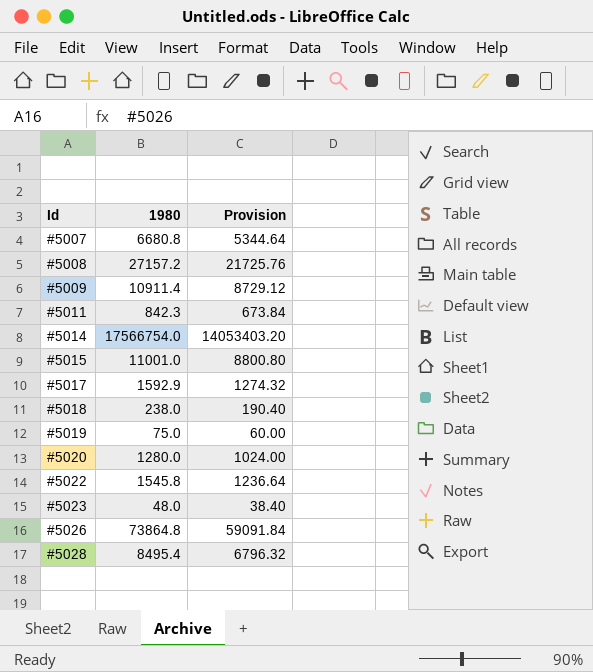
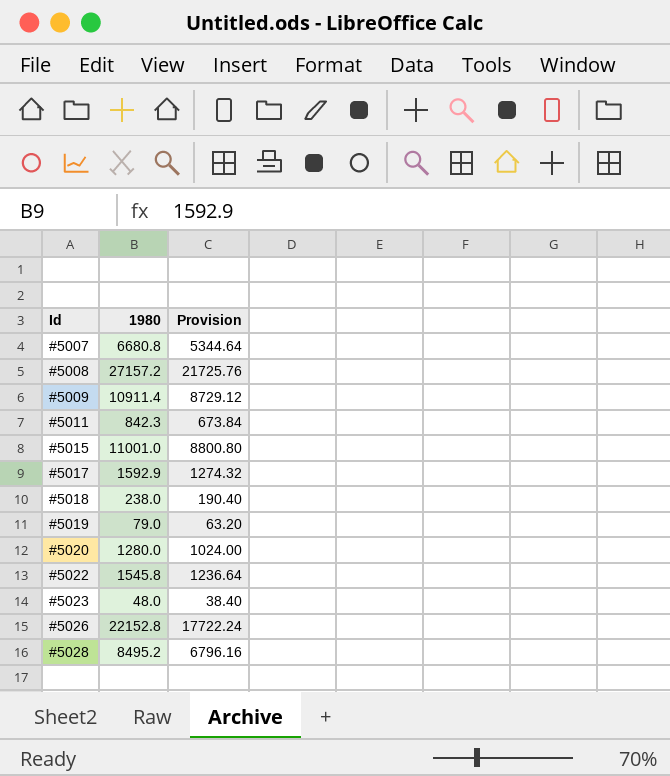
row #5014: 17566754.0 | 14053403.20 -> none
#5019 | 1980: 75.0 -> 79.0
#5019 | Provision: 60.00 -> 63.20
#5026 | 1980: 73864.8 -> 22152.8
#5026 | Provision: 59091.84 -> 17722.24
#5028 | 1980: 8495.4 -> 8495.2
#5028 | Provision: 6796.32 -> 6796.16

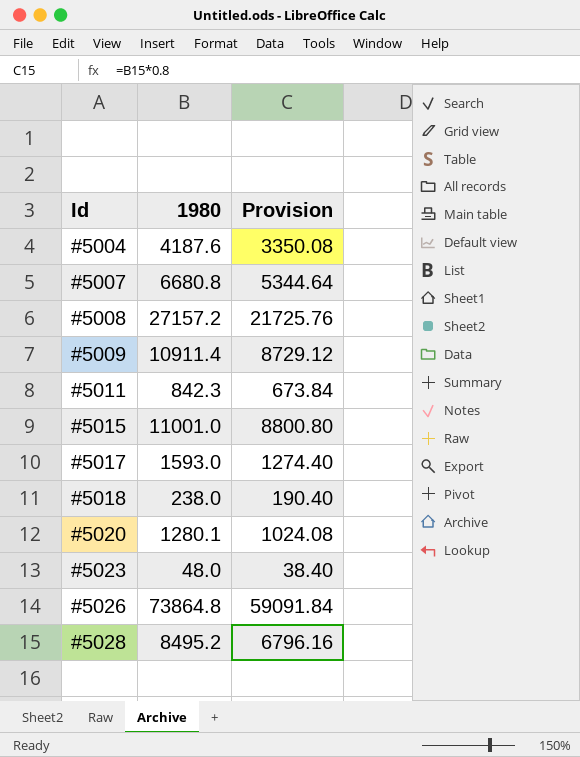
row #5019: 79.0 | 63.20 -> none
row #5022: 1545.8 | 1236.64 -> none
row #5004: none -> 4187.6 | 3350.08
#5017 | 1980: 1592.9 -> 1593.0
#5017 | Provision: 1274.32 -> 1274.40
#5020 | 1980: 1280.0 -> 1280.1
#5020 | Provision: 1024.00 -> 1024.08
#5026 | 1980: 22152.8 -> 73864.8
#5026 | Provision: 17722.24 -> 59091.84

